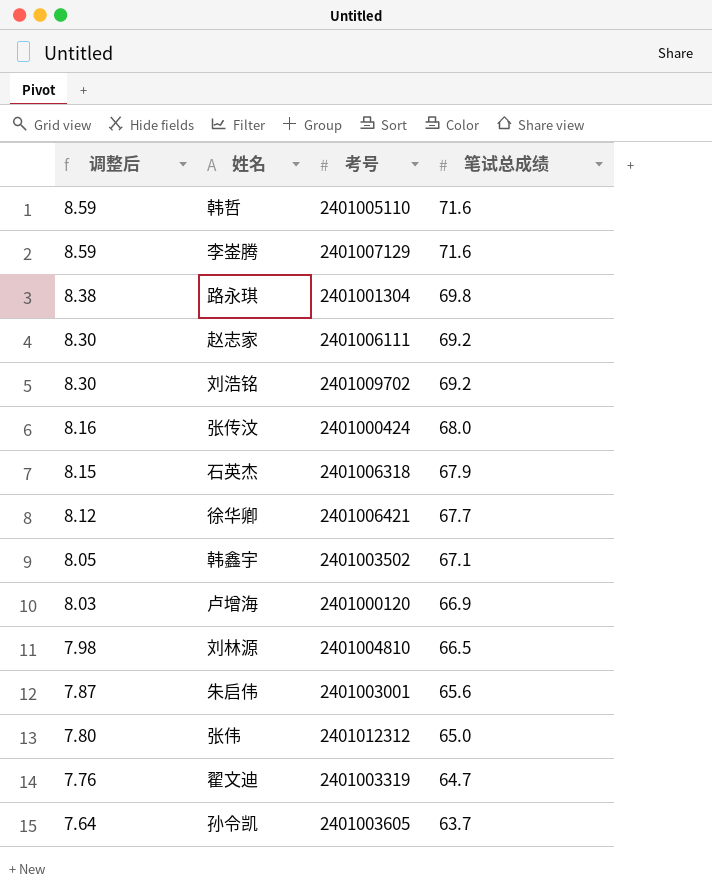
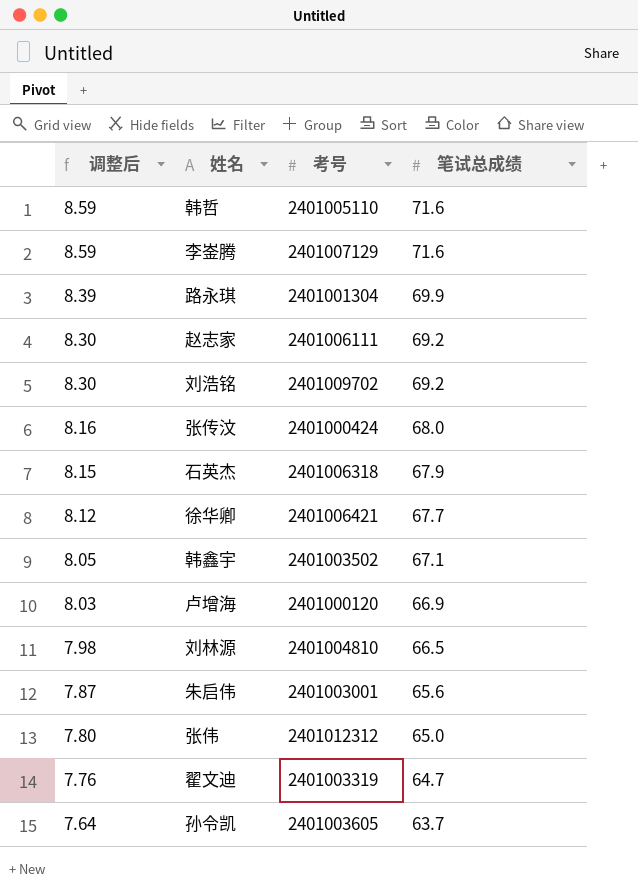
路永琪 | 调整后: 8.38 -> 8.39
路永琪 | 笔试总成绩: 69.8 -> 69.9

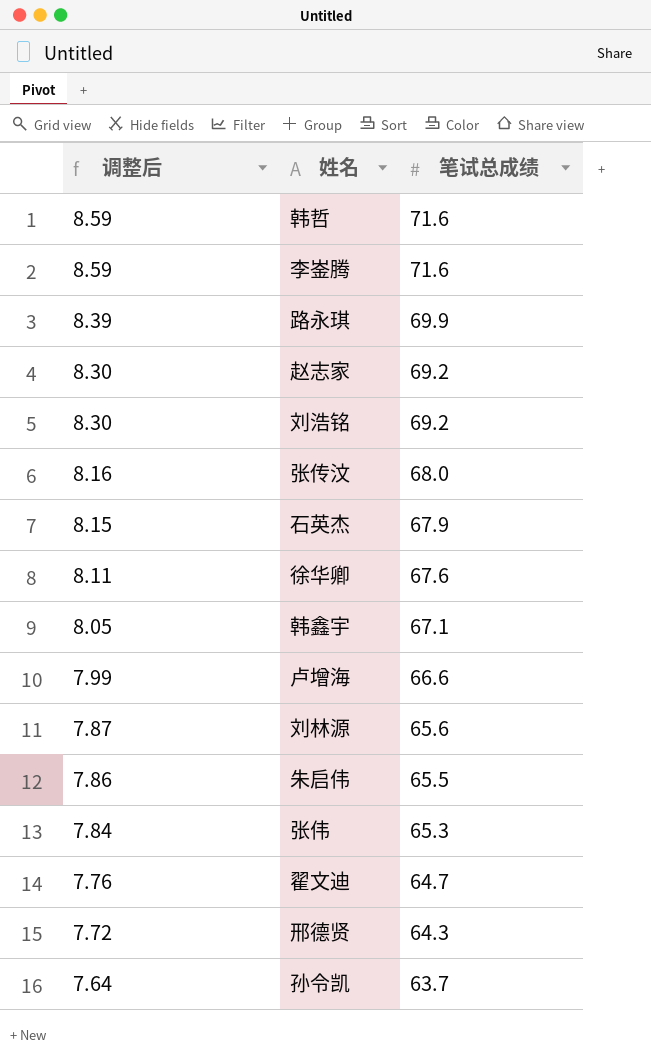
column 考号 | position: 3 -> none
徐华卿 | 调整后: 8.12 -> 8.11
徐华卿 | 笔试总成绩: 67.7 -> 67.6
卢增海 | 调整后: 8.03 -> 7.99
卢增海 | 笔试总成绩: 66.9 -> 66.6
刘林源 | 调整后: 7.98 -> 7.87
刘林源 | 笔试总成绩: 66.5 -> 65.6
朱启伟 | 调整后: 7.87 -> 7.86
朱启伟 | 笔试总成绩: 65.6 -> 65.5
张伟 | 调整后: 7.80 -> 7.84
张伟 | 笔试总成绩: 65.0 -> 65.3
row 邢德贤: none -> 7.72 | 64.3

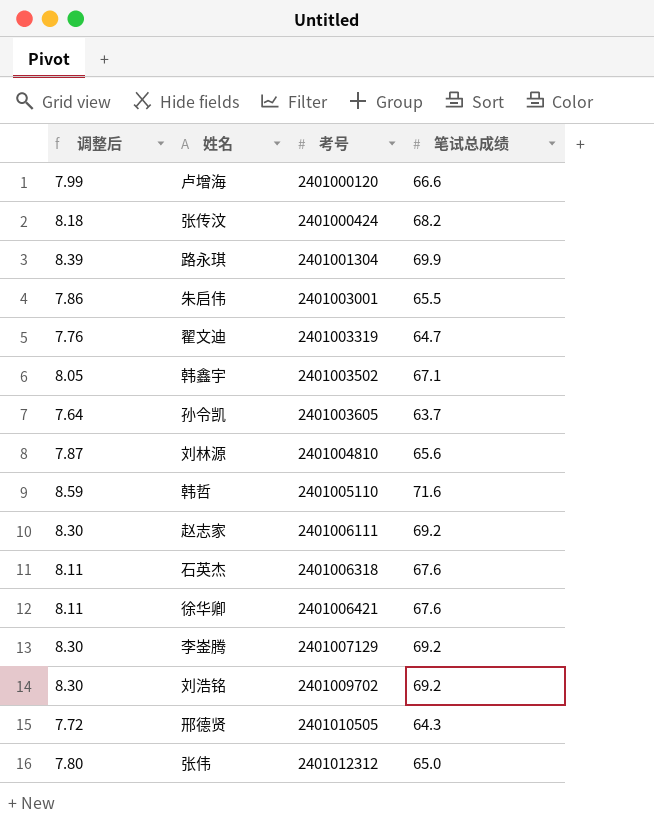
row order: 调整后 descending -> 考号 ascending
column 考号 | position: none -> 3
张传汶 | 调整后: 8.16 -> 8.18
张传汶 | 笔试总成绩: 68.0 -> 68.2
石英杰 | 调整后: 8.15 -> 8.11
石英杰 | 笔试总成绩: 67.9 -> 67.6
李崟腾 | 调整后: 8.59 -> 8.30
李崟腾 | 笔试总成绩: 71.6 -> 69.2
张伟 | 调整后: 7.84 -> 7.80
张伟 | 笔试总成绩: 65.3 -> 65.0

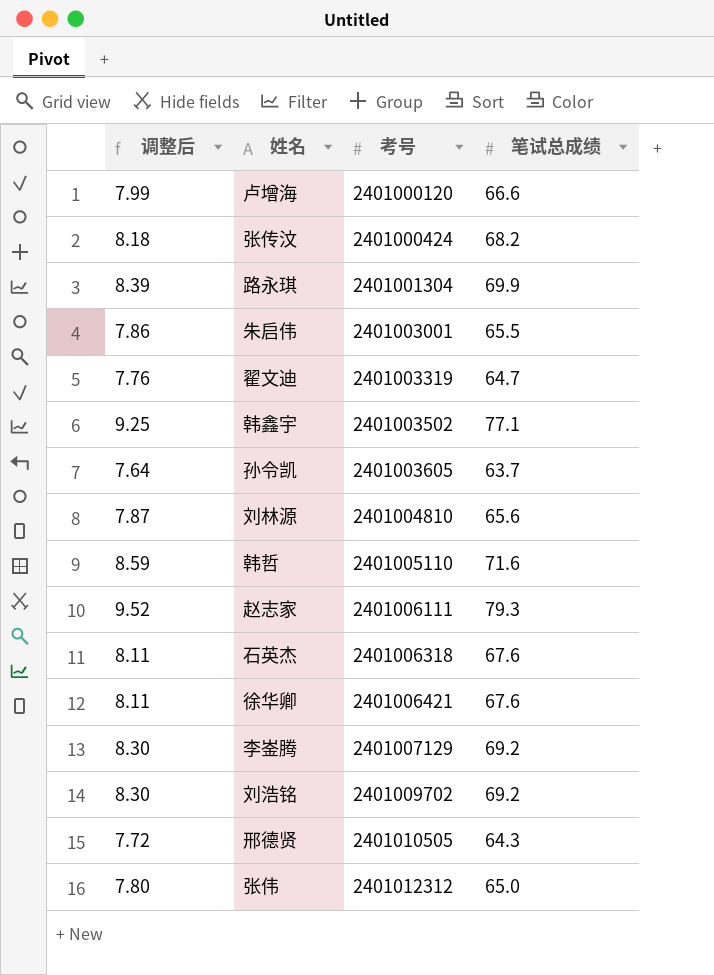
韩鑫宇 | 调整后: 8.05 -> 9.25
韩鑫宇 | 笔试总成绩: 67.1 -> 77.1
赵志家 | 调整后: 8.30 -> 9.52
赵志家 | 笔试总成绩: 69.2 -> 79.3

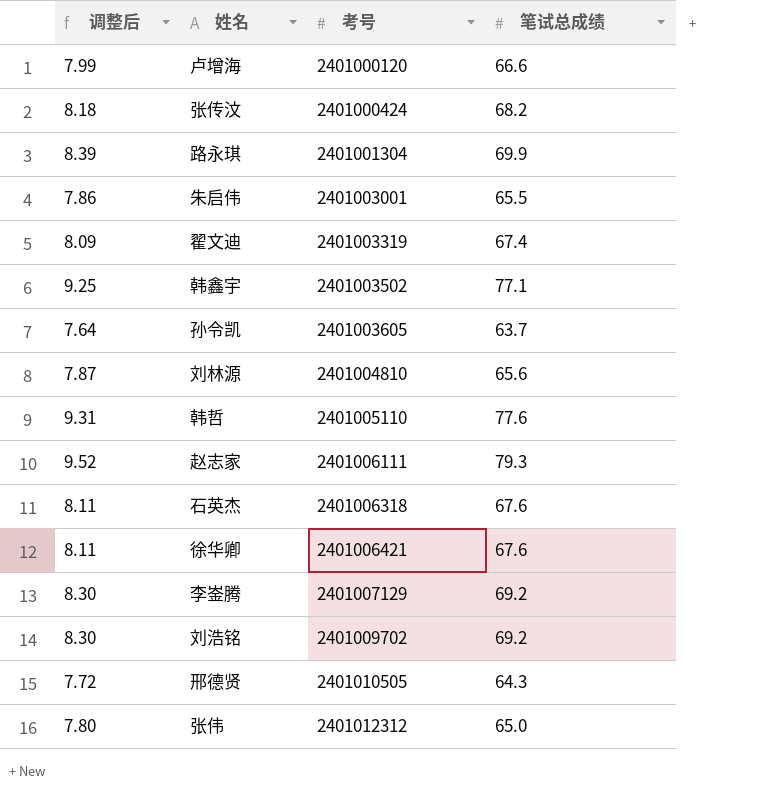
翟文迪 | 调整后: 7.76 -> 8.09
翟文迪 | 笔试总成绩: 64.7 -> 67.4
韩哲 | 调整后: 8.59 -> 9.31
韩哲 | 笔试总成绩: 71.6 -> 77.6

